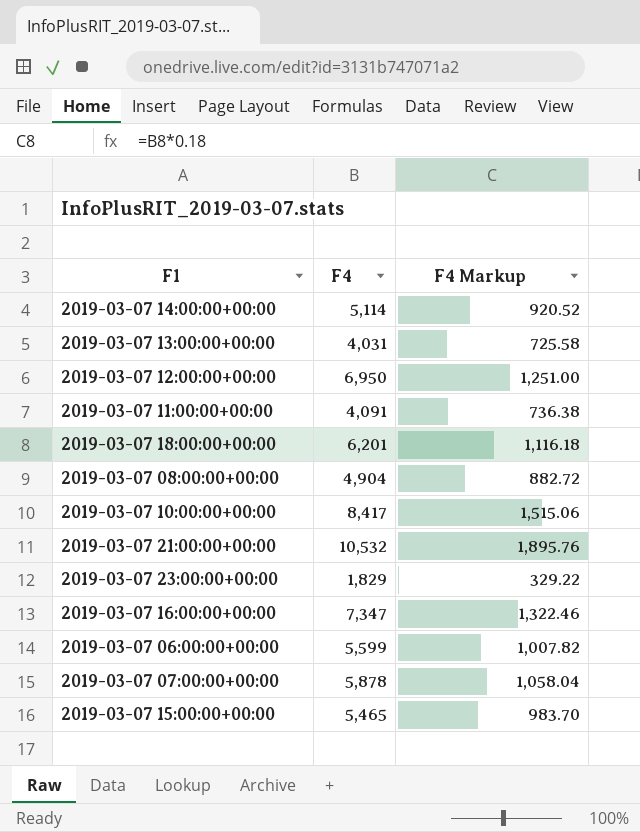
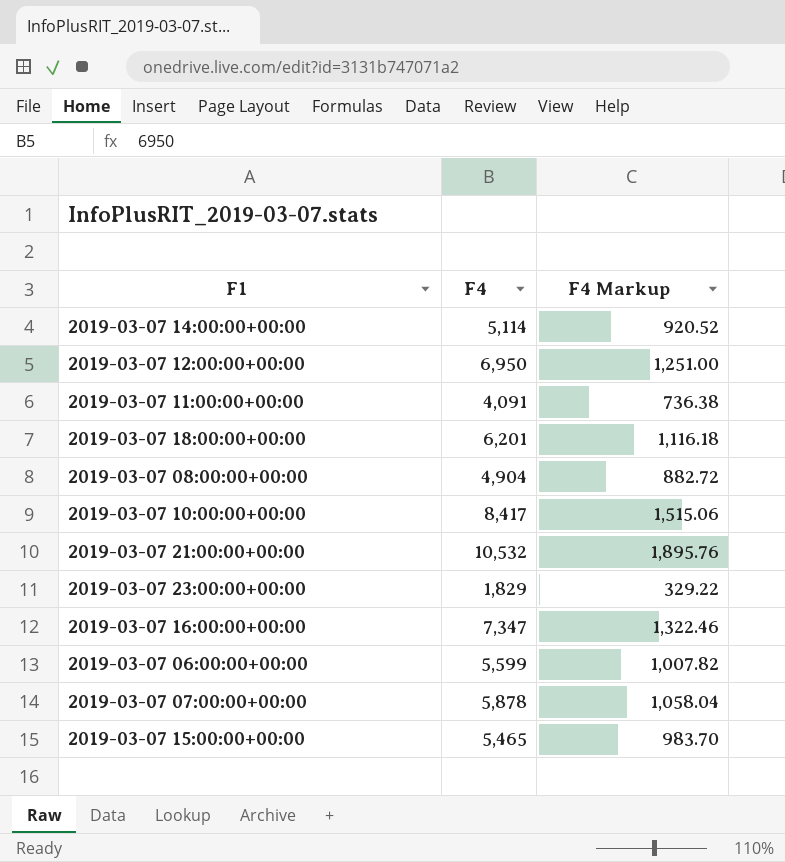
row 2019-03-07 13:00:00+00:00: 4,031 | 725.58 -> none

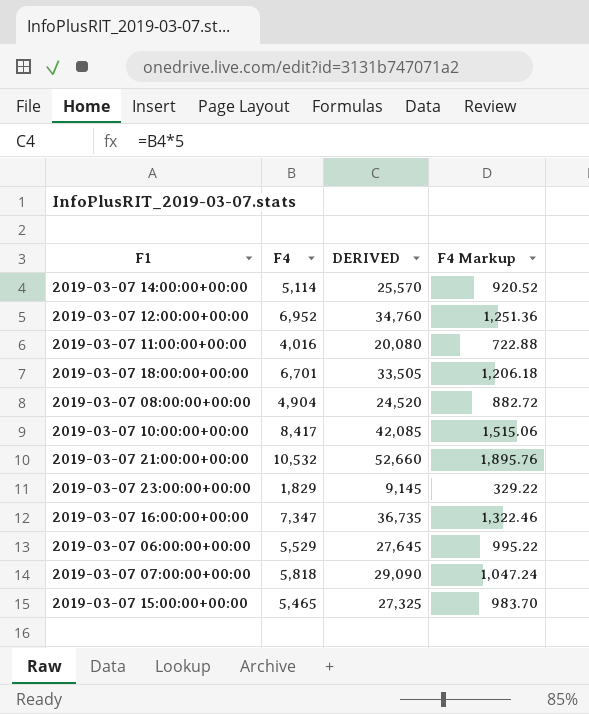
column DERIVED | formula: none -> [F4] * 5
2019-03-07 12:00:00+00:00 | F4: 6,950 -> 6,952
2019-03-07 12:00:00+00:00 | F4 Markup: 1,251.00 -> 1,251.36
2019-03-07 11:00:00+00:00 | F4: 4,091 -> 4,016
2019-03-07 11:00:00+00:00 | F4 Markup: 736.38 -> 722.88
2019-03-07 18:00:00+00:00 | F4: 6,201 -> 6,701
2019-03-07 18:00:00+00:00 | F4 Markup: 1,116.18 -> 1,206.18
2019-03-07 06:00:00+00:00 | F4: 5,599 -> 5,529
2019-03-07 06:00:00+00:00 | F4 Markup: 1,007.82 -> 995.22
2019-03-07 07:00:00+00:00 | F4: 5,878 -> 5,818
2019-03-07 07:00:00+00:00 | F4 Markup: 1,058.04 -> 1,047.24

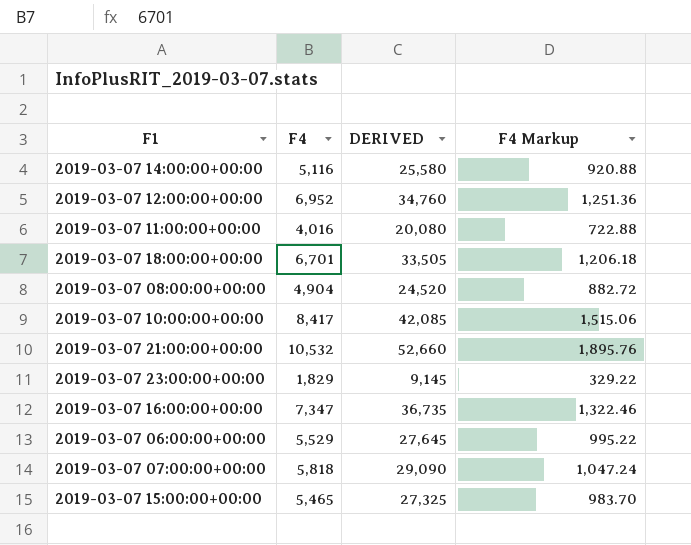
2019-03-07 14:00:00+00:00 | F4: 5,114 -> 5,116
2019-03-07 14:00:00+00:00 | DERIVED: 25,570 -> 25,580
2019-03-07 14:00:00+00:00 | F4 Markup: 920.52 -> 920.88

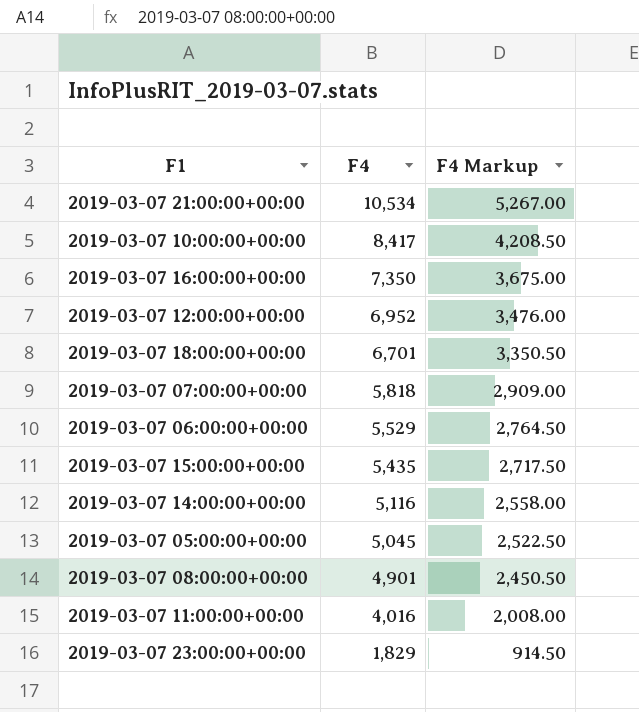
row order: none -> F4 descending
column DERIVED | formula: [F4] * 5 -> none
column F4 Markup | formula: [F4] * 0.18 -> [F4] * 0.5
2019-03-07 21:00:00+00:00 | F4: 10,532 -> 10,534
2019-03-07 16:00:00+00:00 | F4: 7,347 -> 7,350
2019-03-07 15:00:00+00:00 | F4: 5,465 -> 5,435
row 2019-03-07 05:00:00+00:00: none -> 5,045 | 2,522.50
2019-03-07 08:00:00+00:00 | F4: 4,904 -> 4,901

